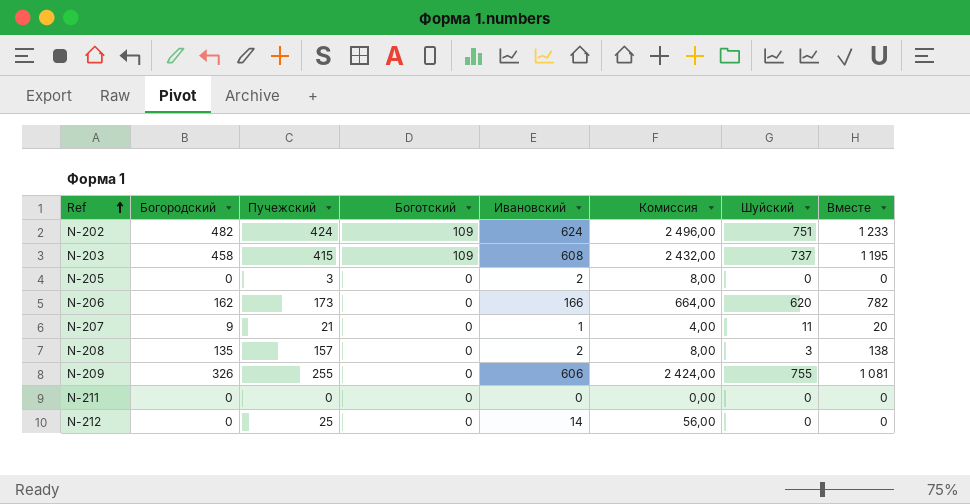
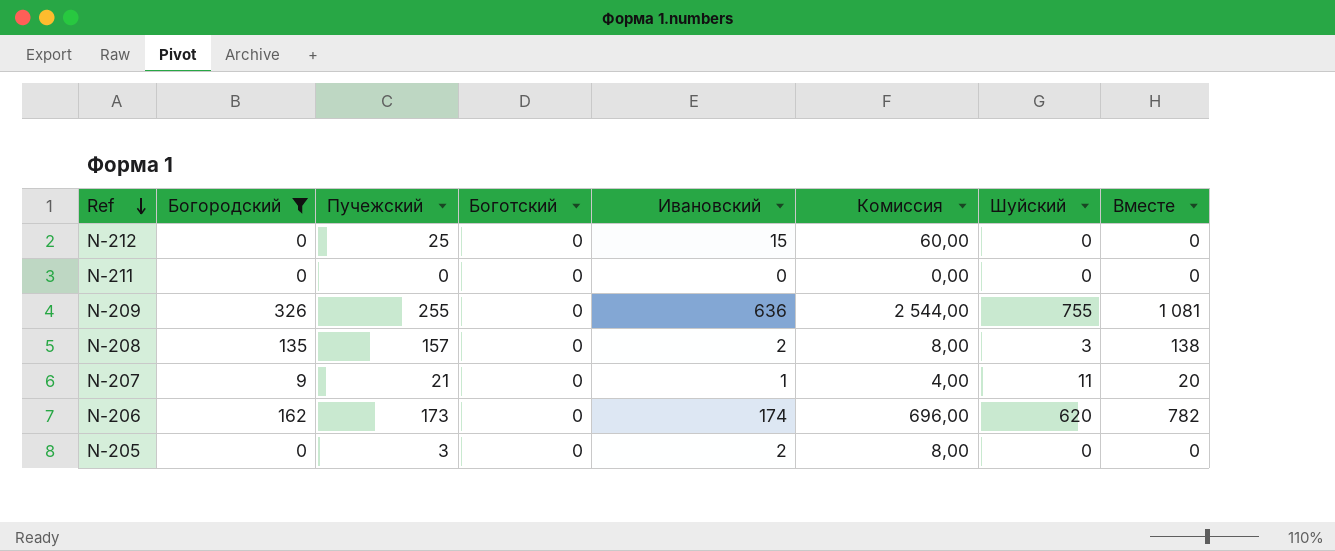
filter: none -> Богородский <= 326
row order: Ref ascending -> Ref descending
N-212 | Ивановский: 14 -> 15
N-212 | Комиссия: 56,00 -> 60,00
N-209 | Ивановский: 606 -> 636
N-209 | Комиссия: 2 424,00 -> 2 544,00
N-206 | Ивановский: 166 -> 174
N-206 | Комиссия: 664,00 -> 696,00

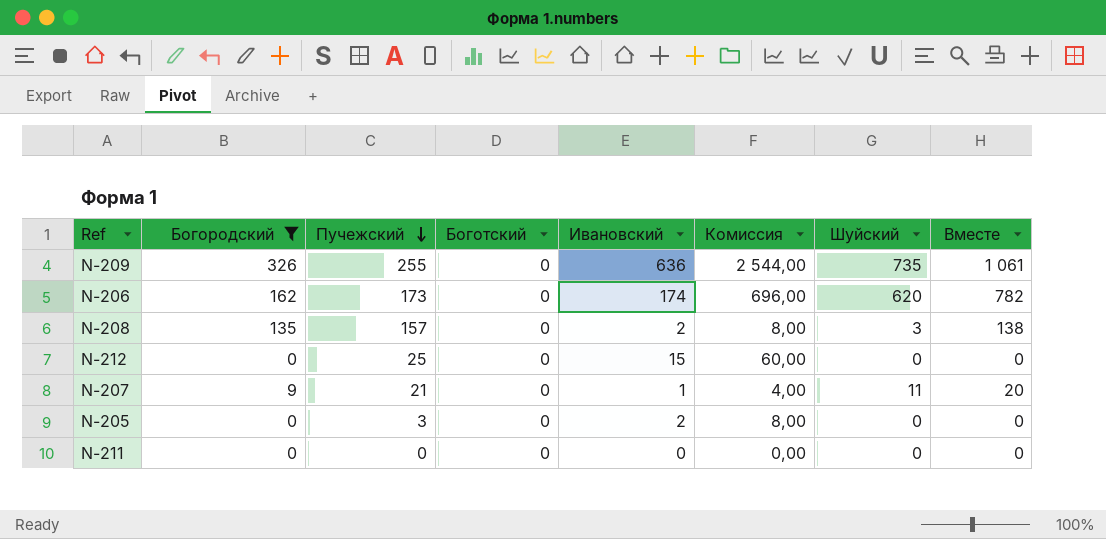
row order: Ref descending -> Пучежский descending
N-209 | Шуйский: 755 -> 735
N-209 | Вместе: 1 081 -> 1 061

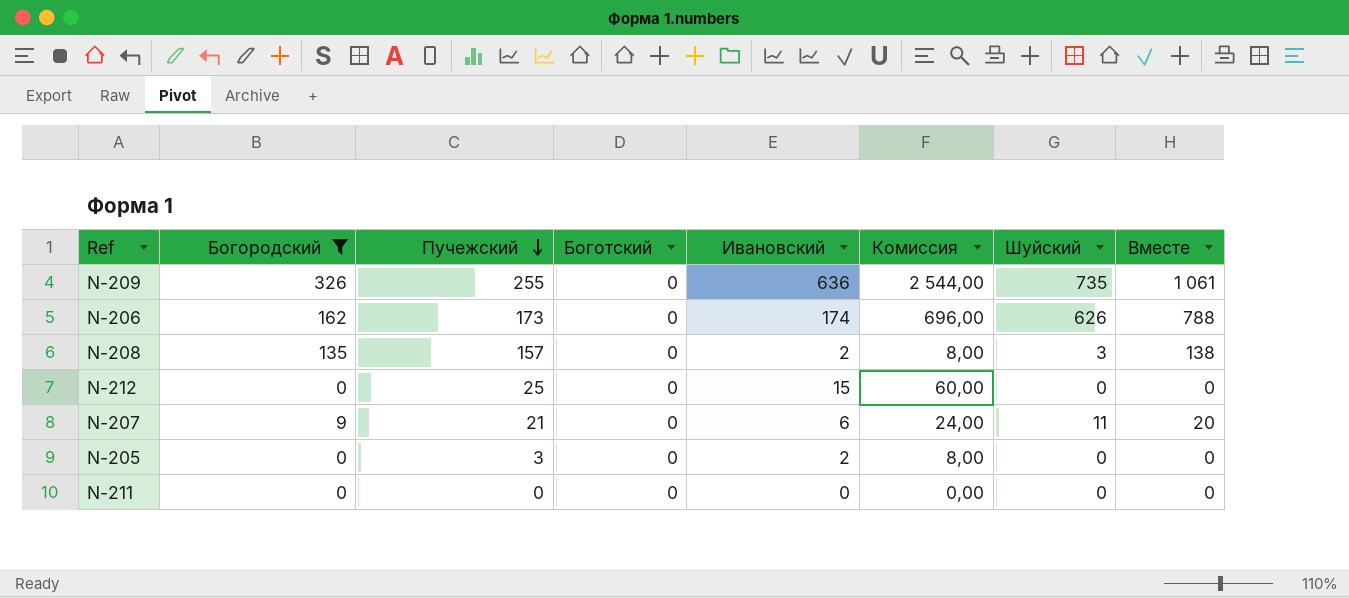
N-206 | Шуйский: 620 -> 626
N-206 | Вместе: 782 -> 788
N-207 | Ивановский: 1 -> 6
N-207 | Комиссия: 4,00 -> 24,00

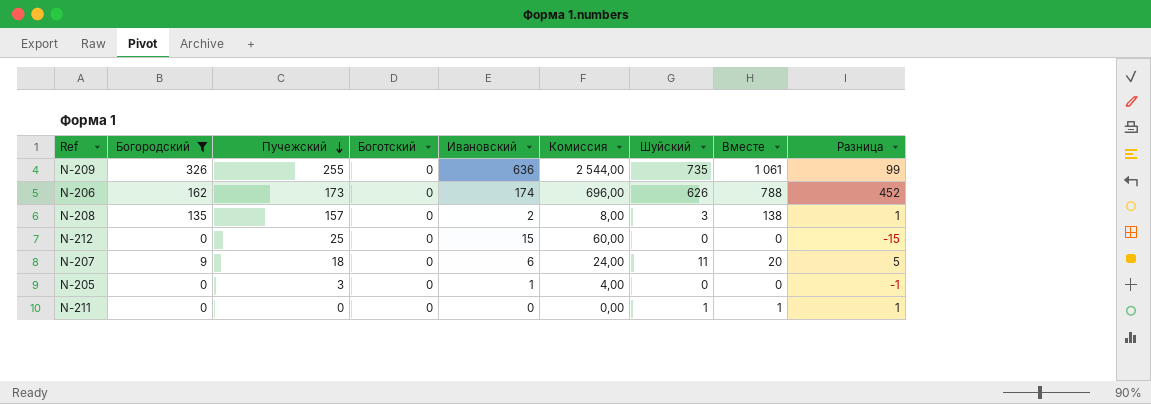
column Разница | formula: none -> [Шуйский] - [Ивановский]
N-207 | Пучежский: 21 -> 18
N-205 | Ивановский: 2 -> 1
N-205 | Комиссия: 8,00 -> 4,00
N-211 | Шуйский: 0 -> 1
N-211 | Вместе: 0 -> 1

